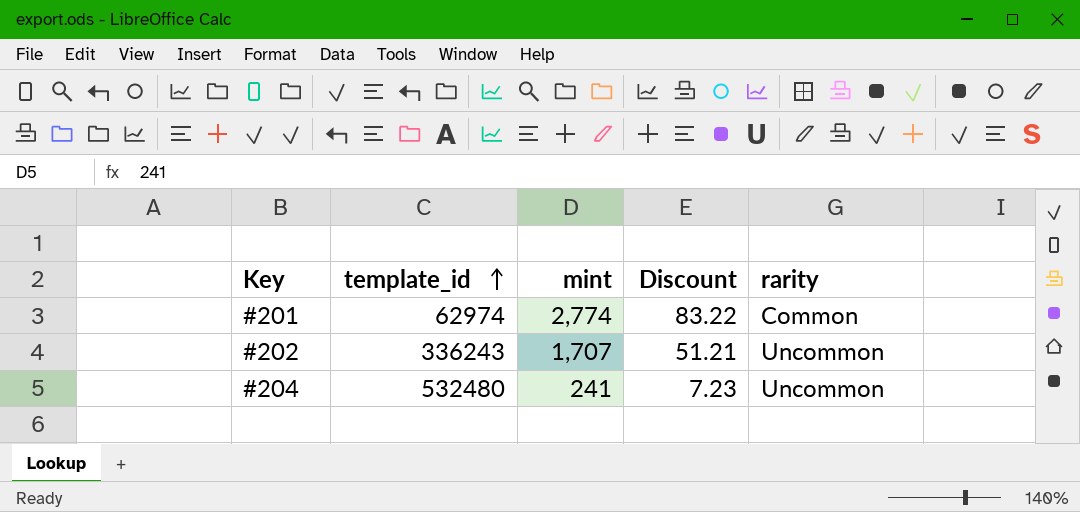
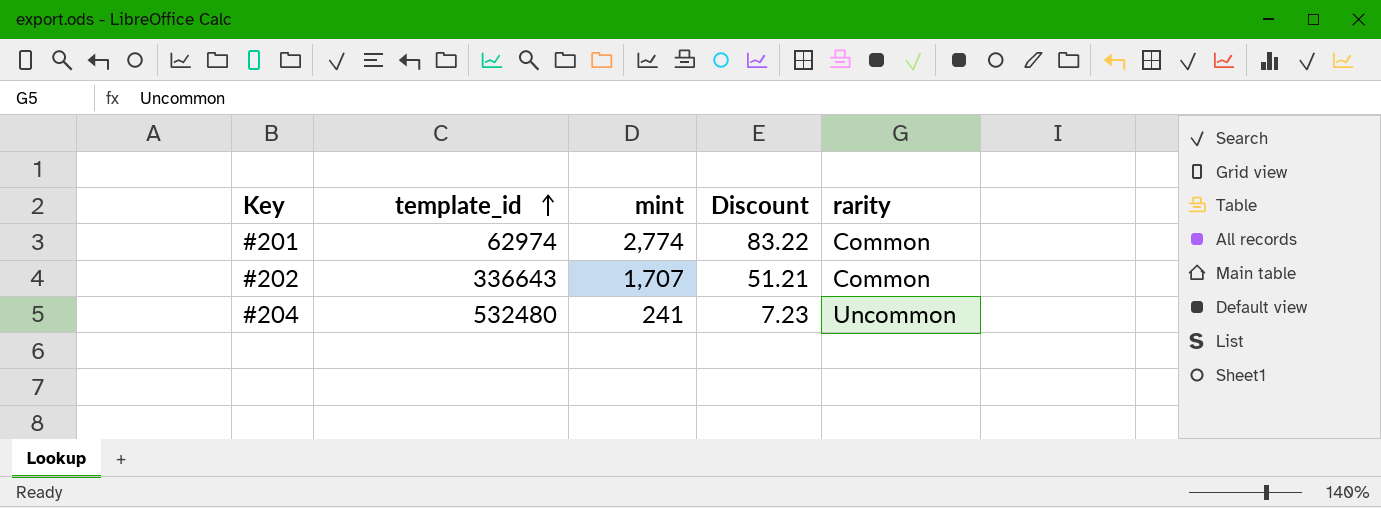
#202 | template_id: 336243 -> 336643
#202 | rarity: Uncommon -> Common

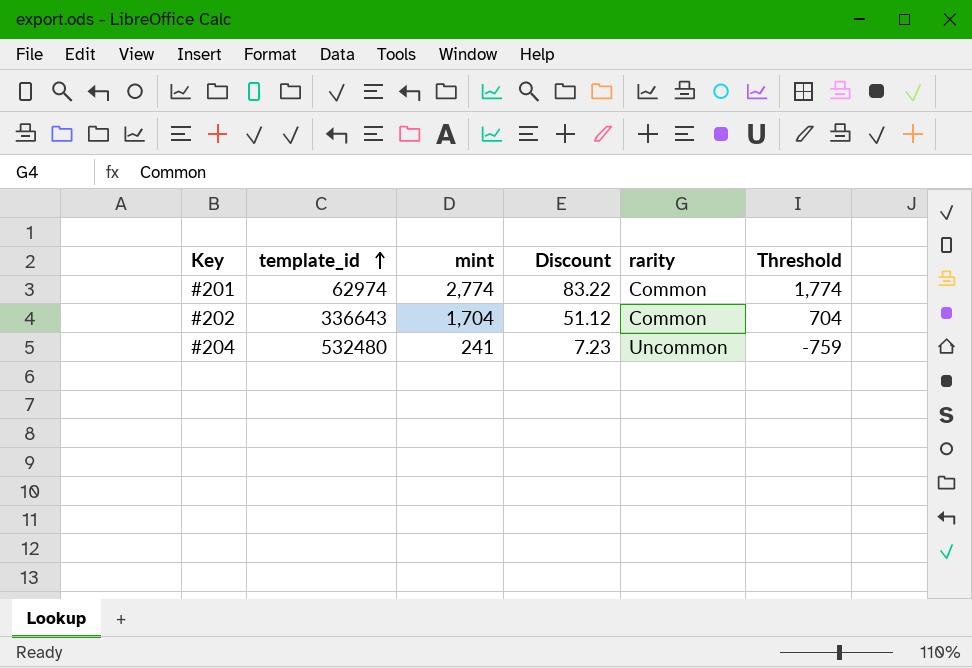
column Threshold | formula: none -> [mint] - 1000
#202 | mint: 1,707 -> 1,704
#202 | Discount: 51.21 -> 51.12

